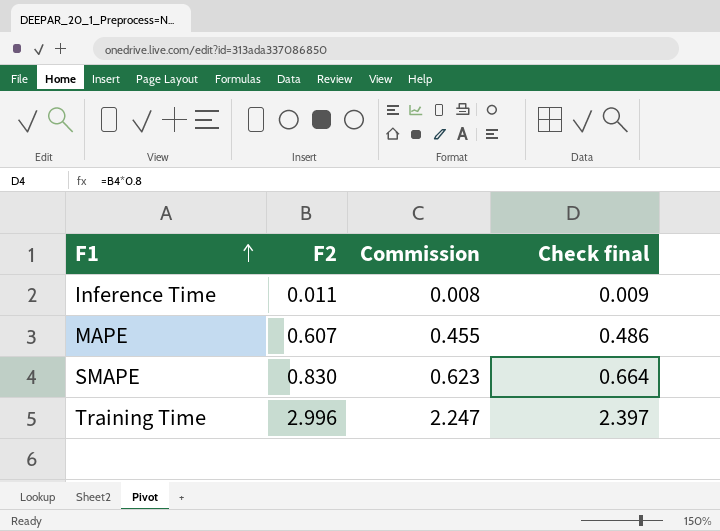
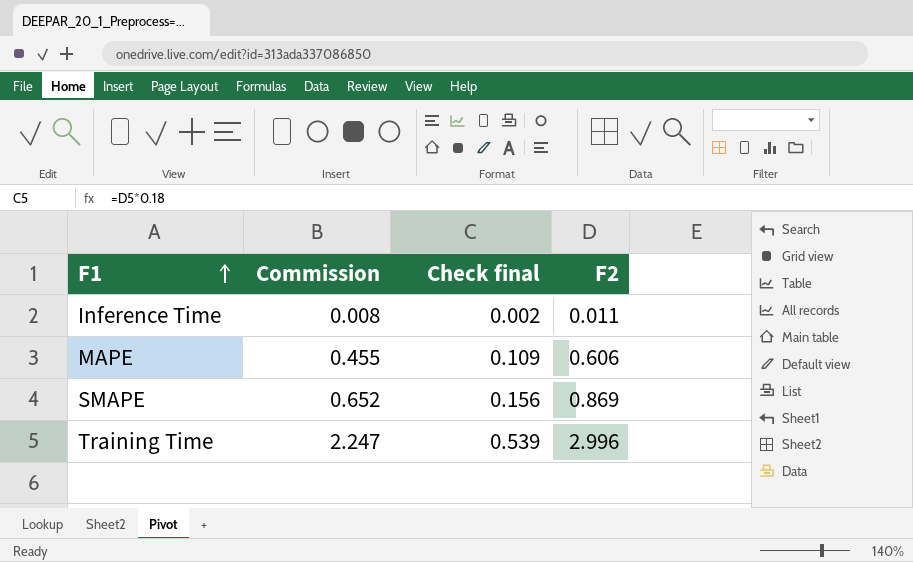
column Check final | formula: [F2] * 0.8 -> [F2] * 0.18
column F2 | position: 2 -> 4
MAPE | F2: 0.607 -> 0.606
SMAPE | Commission: 0.623 -> 0.652
SMAPE | F2: 0.830 -> 0.869

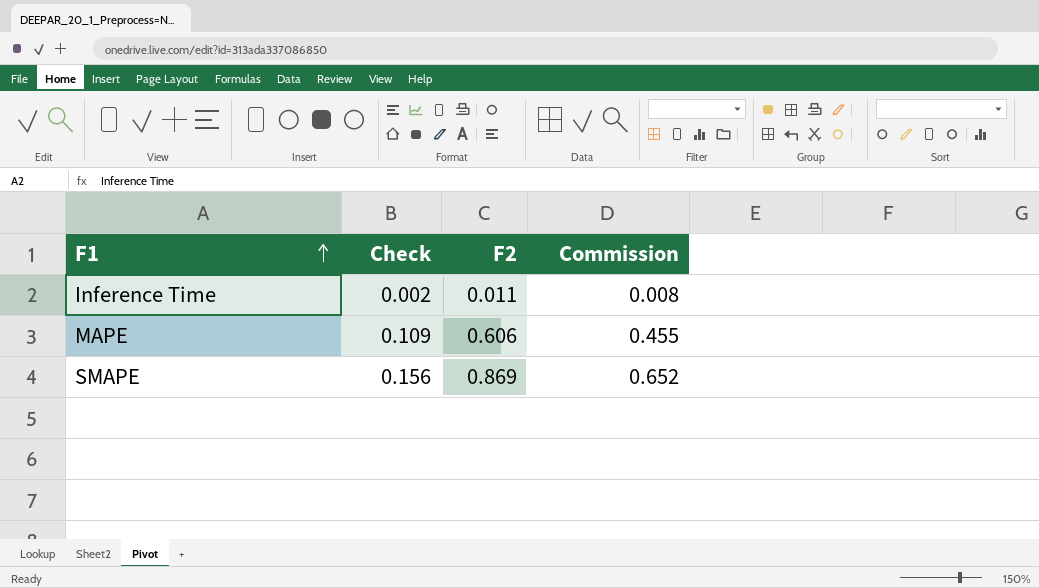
column name: Check final -> Check
column Commission | position: 2 -> 4
row Training Time: 2.247 | 0.539 | 2.996 -> none

